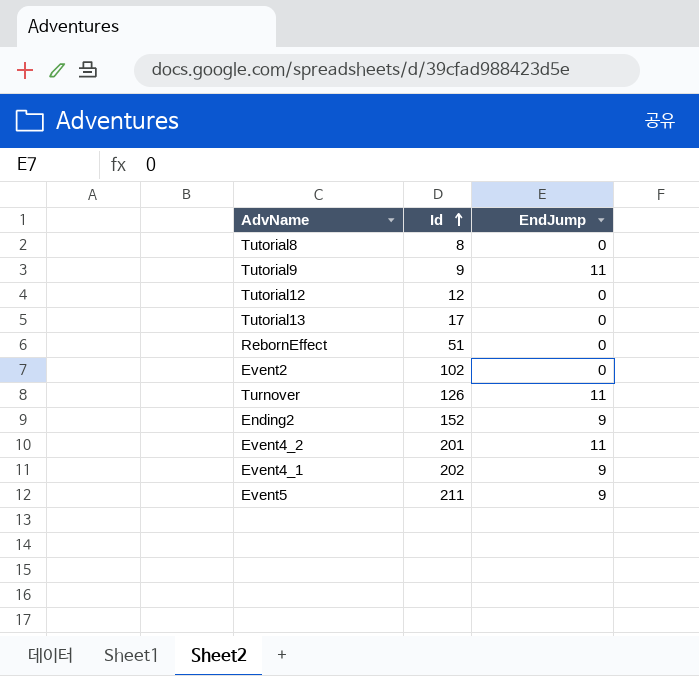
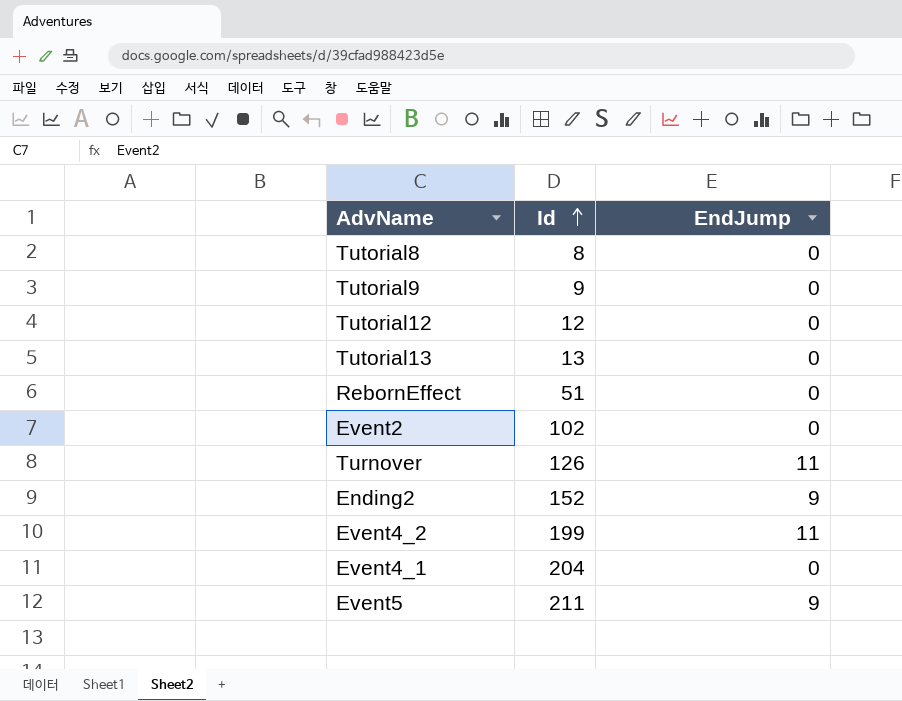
Tutorial9 | EndJump: 11 -> 0
Tutorial13 | Id: 17 -> 13
Event4_2 | Id: 201 -> 199
Event4_1 | Id: 202 -> 204
Event4_1 | EndJump: 9 -> 0

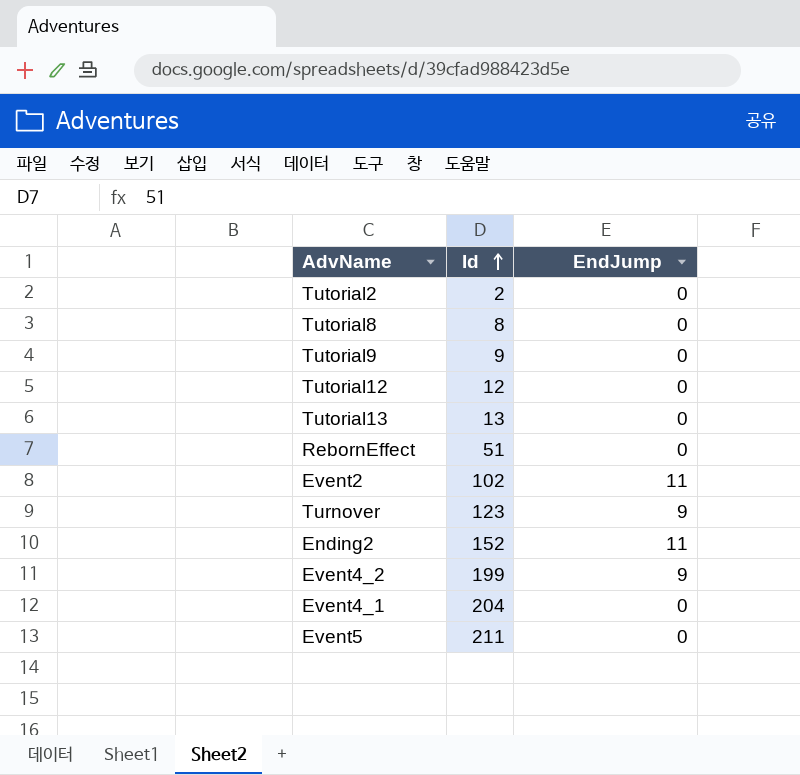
row Tutorial2: none -> 2 | 0
Event2 | EndJump: 0 -> 11
Turnover | Id: 126 -> 123
Turnover | EndJump: 11 -> 9
Ending2 | EndJump: 9 -> 11
Event4_2 | EndJump: 11 -> 9
Event5 | EndJump: 9 -> 0

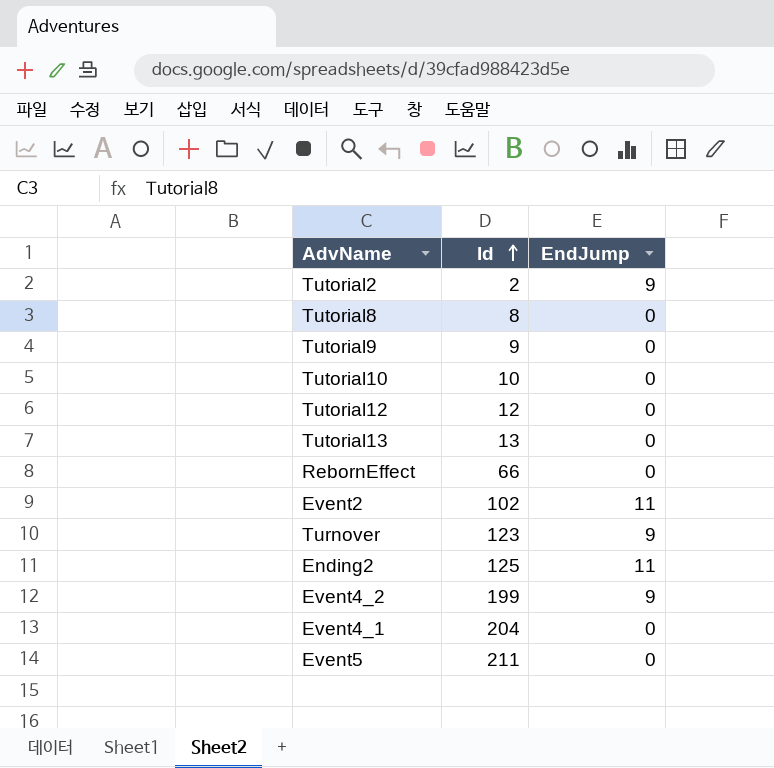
Tutorial2 | EndJump: 0 -> 9
row Tutorial10: none -> 10 | 0
RebornEffect | Id: 51 -> 66
Ending2 | Id: 152 -> 125

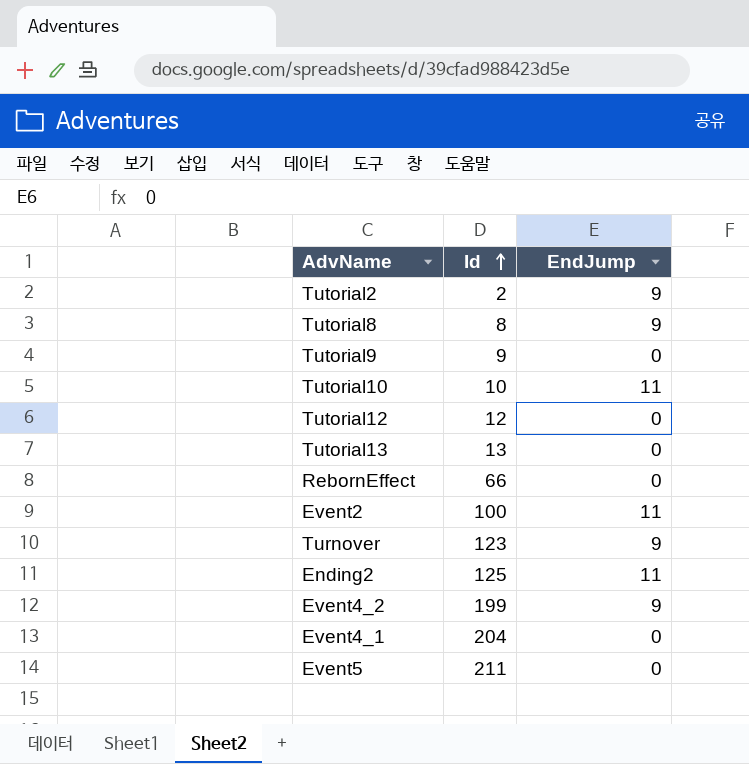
Tutorial8 | EndJump: 0 -> 9
Tutorial10 | EndJump: 0 -> 11
Event2 | Id: 102 -> 100

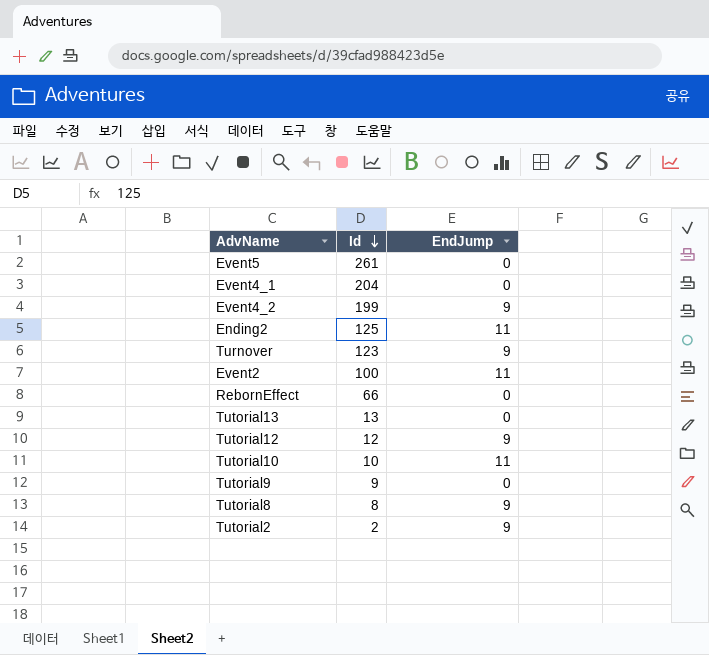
row order: Id ascending -> Id descending
Event5 | Id: 211 -> 261
Tutorial12 | EndJump: 0 -> 9

